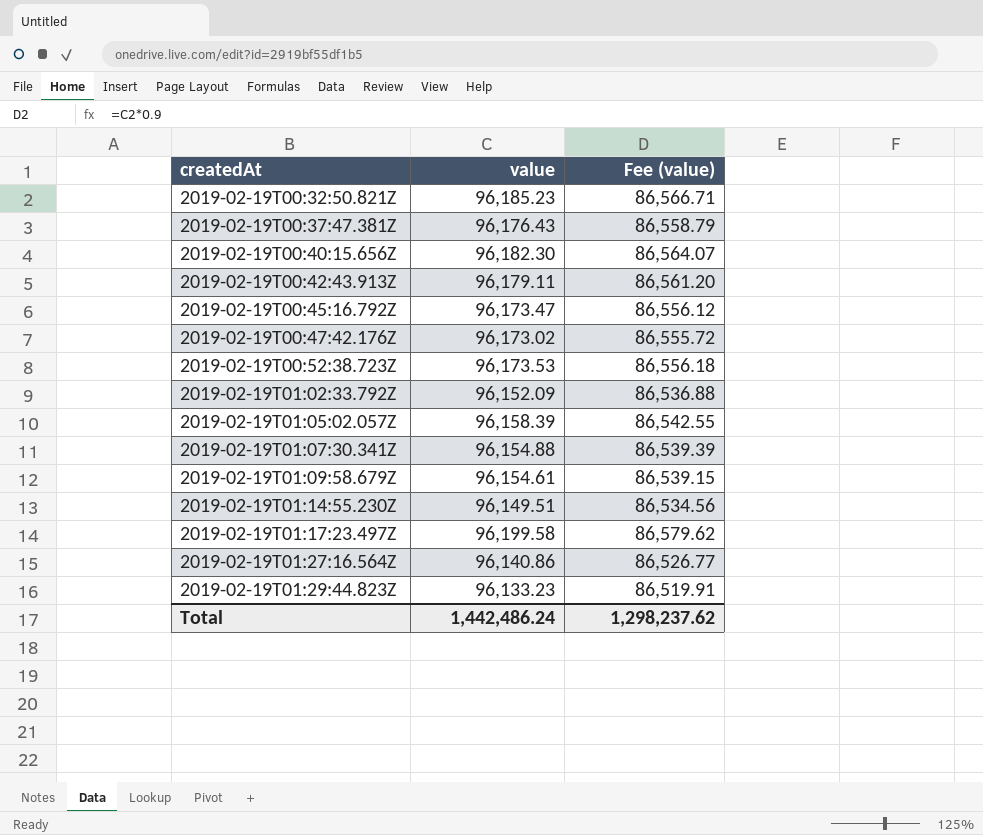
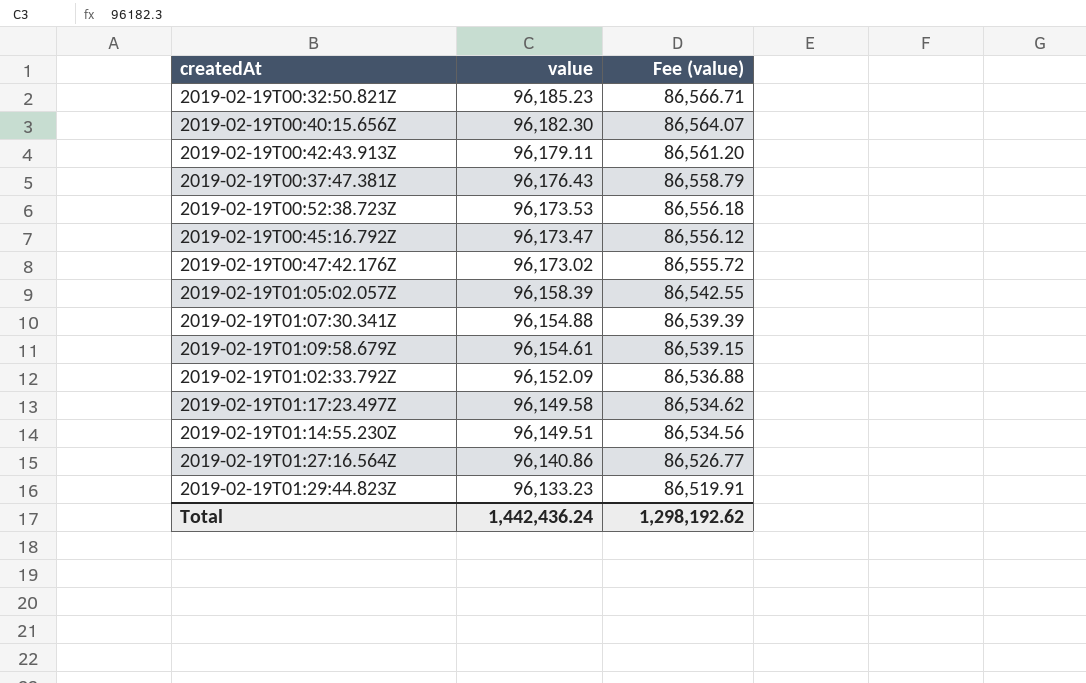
row order: createdAt ascending -> value descending
2019-02-19T01:17:23.497Z | value: 96,199.58 -> 96,149.58
2019-02-19T01:17:23.497Z | Fee (value): 86,579.62 -> 86,534.62
Total | value: 1,442,486.24 -> 1,442,436.24
Total | Fee (value): 1,298,237.62 -> 1,298,192.62

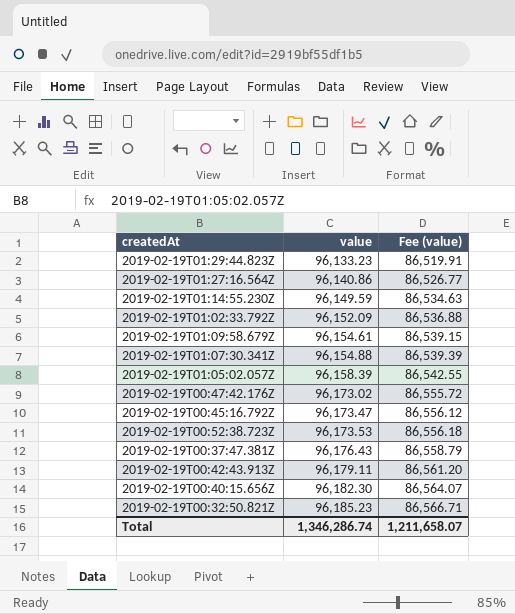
row order: value descending -> value ascending
row 2019-02-19T01:17:23.497Z: 96,149.58 | 86,534.62 -> none
2019-02-19T01:14:55.230Z | value: 96,149.51 -> 96,149.59
2019-02-19T01:14:55.230Z | Fee (value): 86,534.56 -> 86,534.63
Total | value: 1,442,436.24 -> 1,346,286.74
Total | Fee (value): 1,298,192.62 -> 1,211,658.07

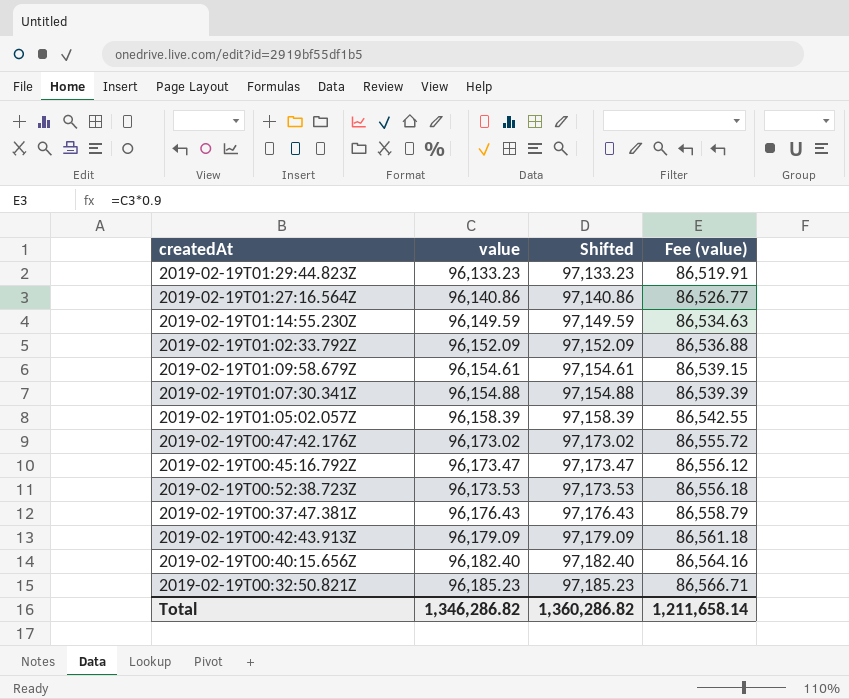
column Shifted | formula: none -> [value] + 1000
2019-02-19T00:42:43.913Z | value: 96,179.11 -> 96,179.09
2019-02-19T00:42:43.913Z | Fee (value): 86,561.20 -> 86,561.18
2019-02-19T00:40:15.656Z | value: 96,182.30 -> 96,182.40
2019-02-19T00:40:15.656Z | Fee (value): 86,564.07 -> 86,564.16
Total | value: 1,346,286.74 -> 1,346,286.82
Total | Fee (value): 1,211,658.07 -> 1,211,658.14

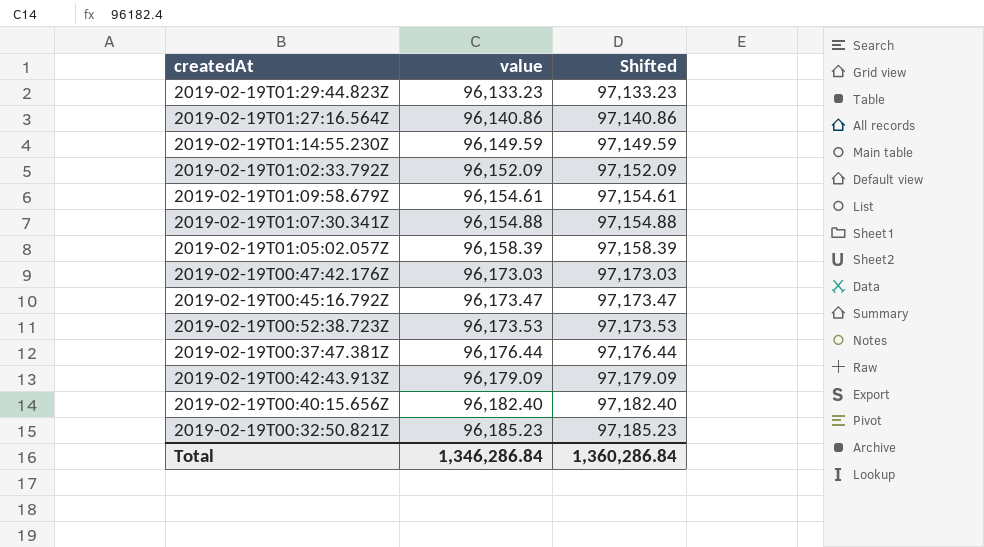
column Fee (value) | formula: [value] * 0.9 -> none
2019-02-19T00:47:42.176Z | value: 96,173.02 -> 96,173.03
2019-02-19T00:47:42.176Z | Shifted: 97,173.02 -> 97,173.03
2019-02-19T00:37:47.381Z | value: 96,176.43 -> 96,176.44
2019-02-19T00:37:47.381Z | Shifted: 97,176.43 -> 97,176.44
Total | value: 1,346,286.82 -> 1,346,286.84
Total | Shifted: 1,360,286.82 -> 1,360,286.84

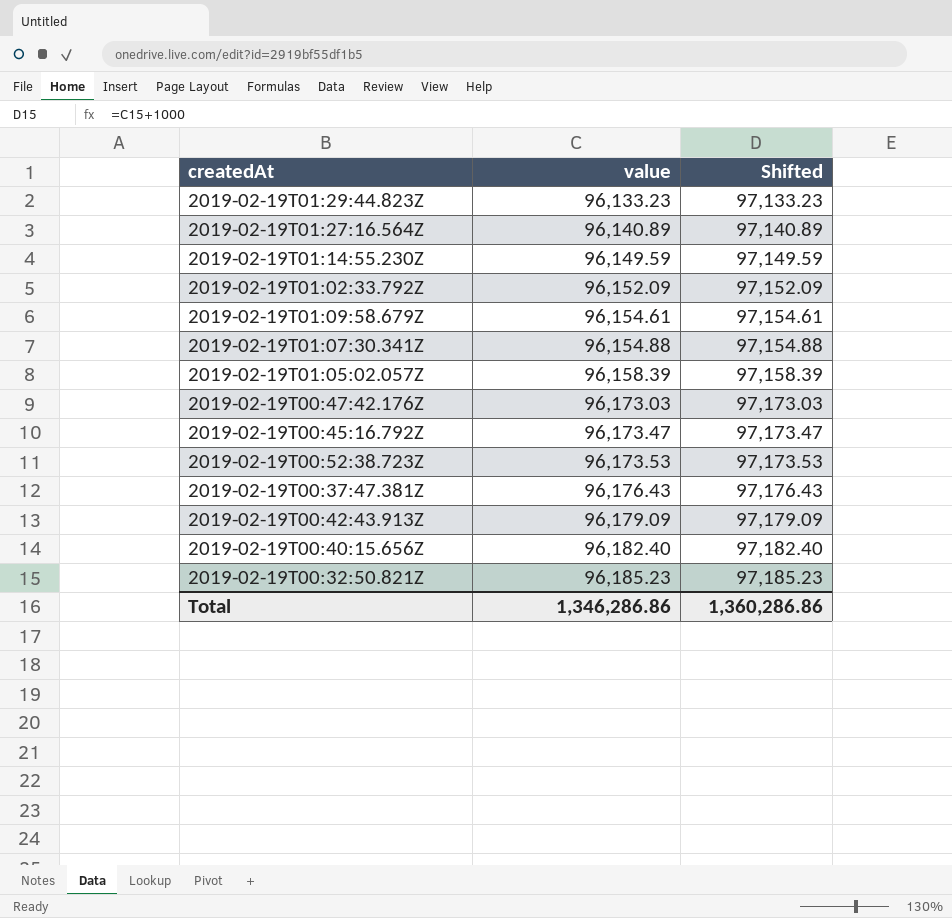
2019-02-19T01:27:16.564Z | value: 96,140.86 -> 96,140.89
2019-02-19T01:27:16.564Z | Shifted: 97,140.86 -> 97,140.89
2019-02-19T00:37:47.381Z | value: 96,176.44 -> 96,176.43
2019-02-19T00:37:47.381Z | Shifted: 97,176.44 -> 97,176.43
Total | value: 1,346,286.84 -> 1,346,286.86
Total | Shifted: 1,360,286.84 -> 1,360,286.86

